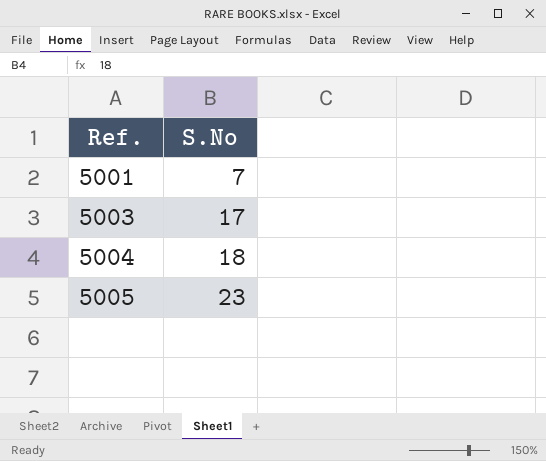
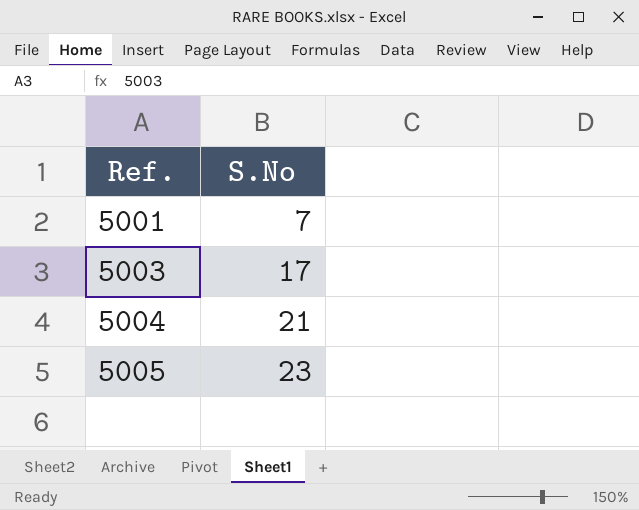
5004 | S.No: 18 -> 21

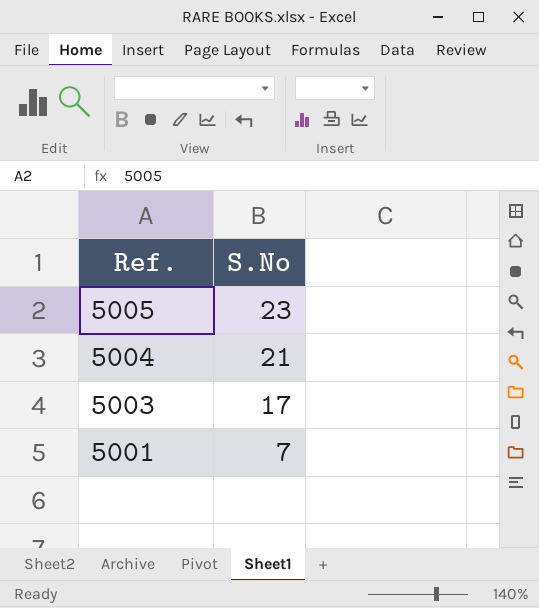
row order: Ref. ascending -> Ref. descending

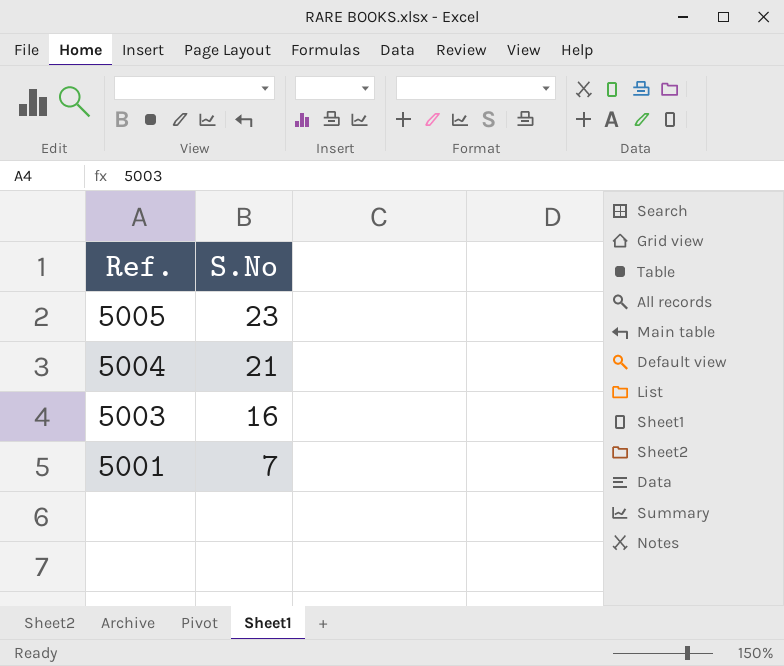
5003 | S.No: 17 -> 16

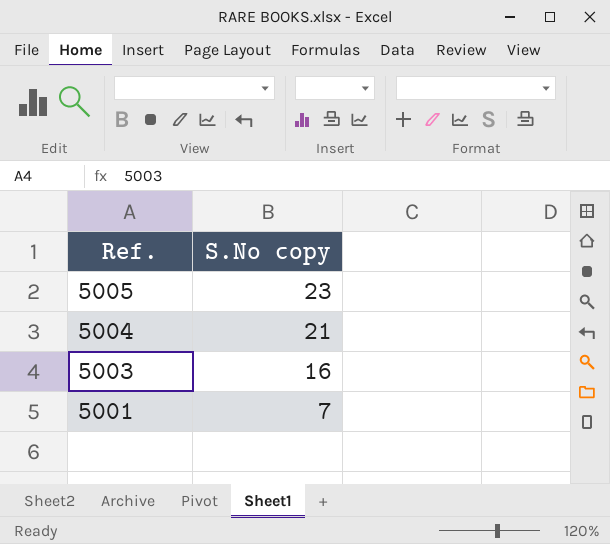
column name: S.No -> S.No copy

